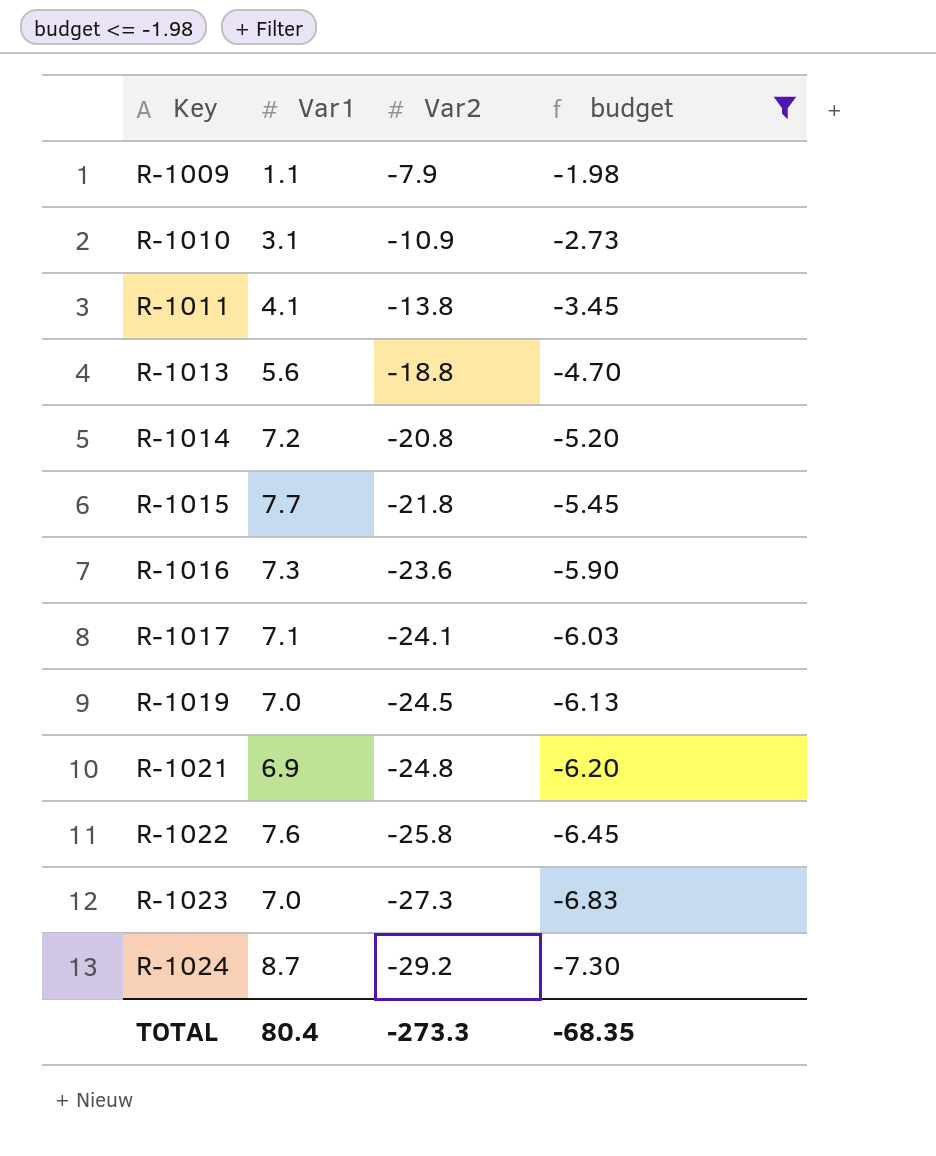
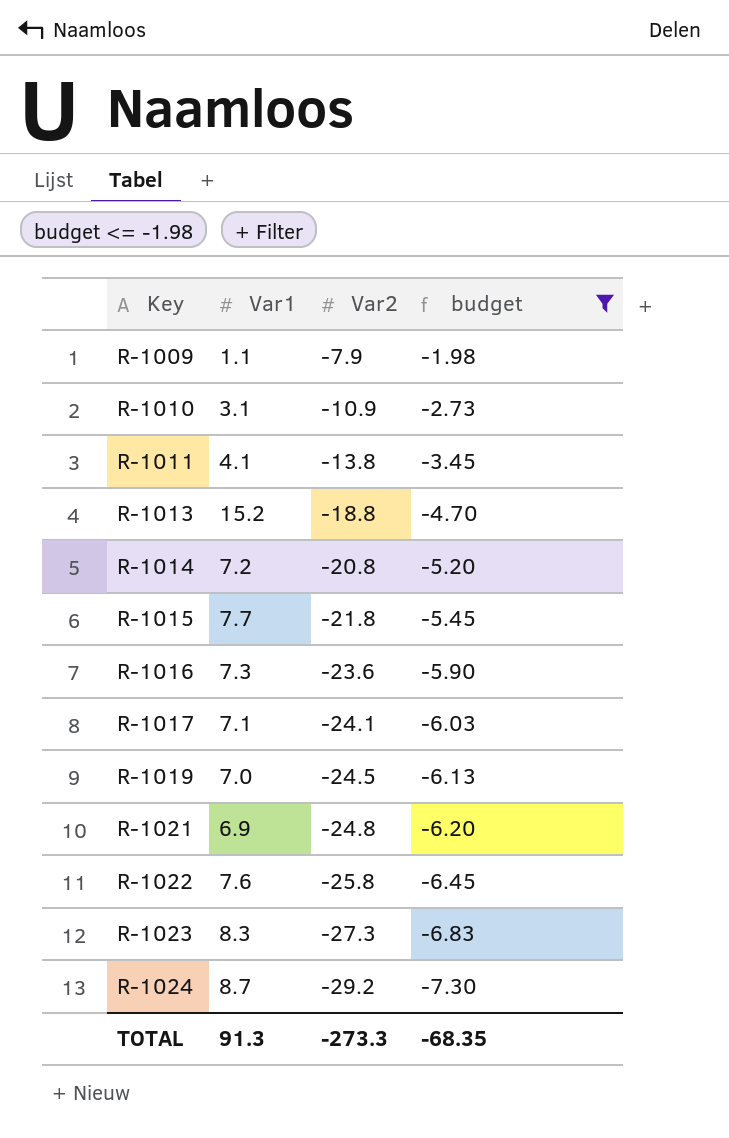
R-1013 | Var1: 5.6 -> 15.2
R-1023 | Var1: 7.0 -> 8.3
TOTAL | Var1: 80.4 -> 91.3

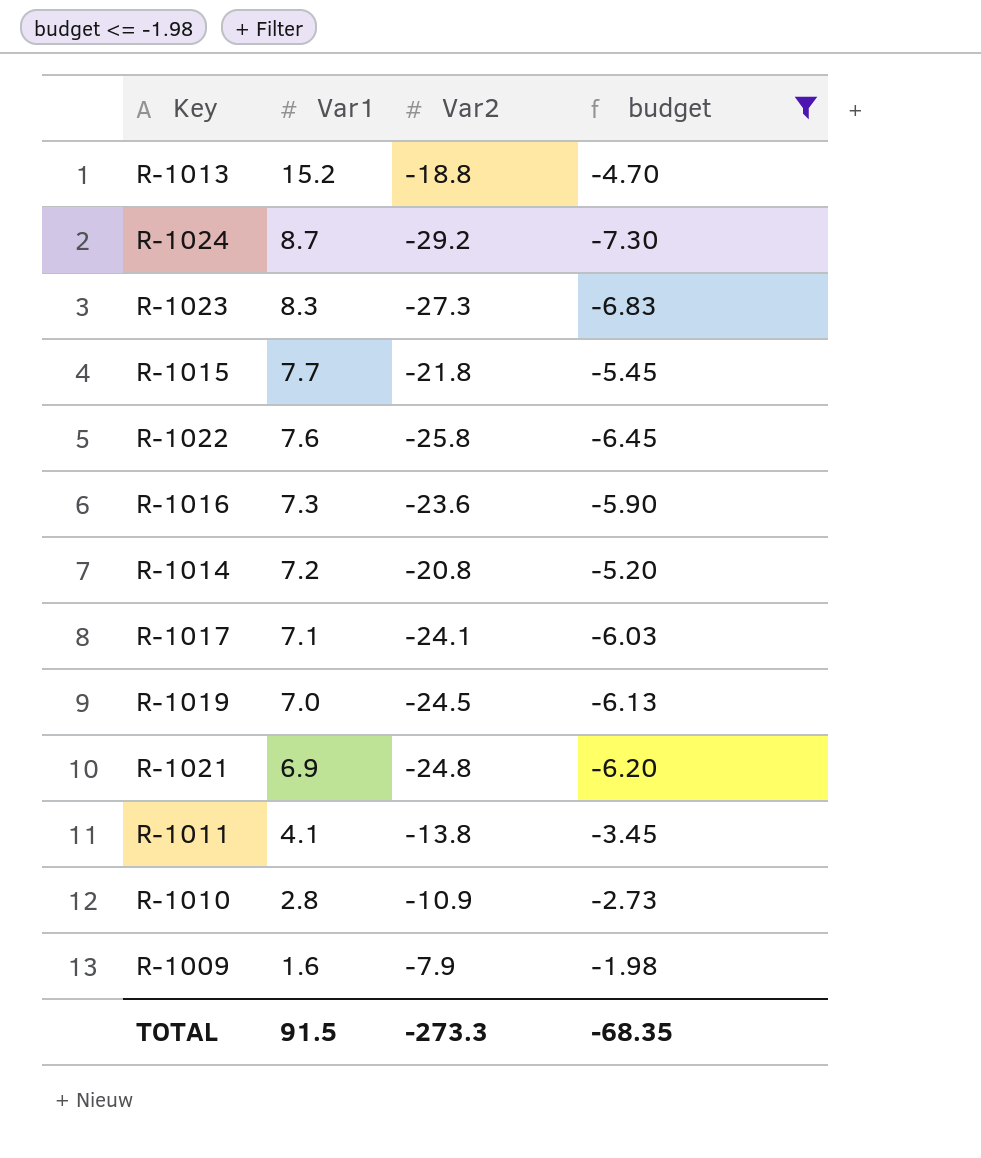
row order: Key ascending -> Var1 descending
R-1010 | Var1: 3.1 -> 2.8
R-1009 | Var1: 1.1 -> 1.6
TOTAL | Var1: 91.3 -> 91.5

